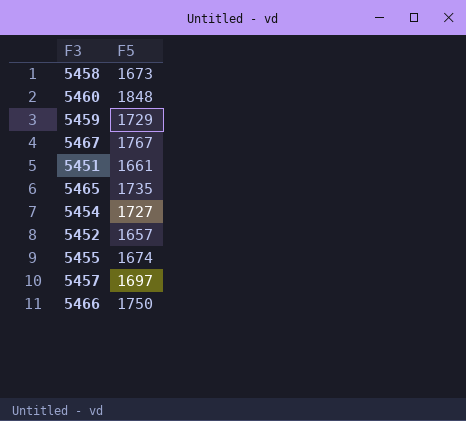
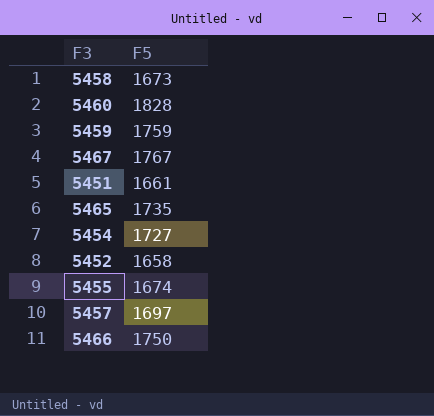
5460 | F5: 1848 -> 1828
5459 | F5: 1729 -> 1759
5452 | F5: 1657 -> 1658

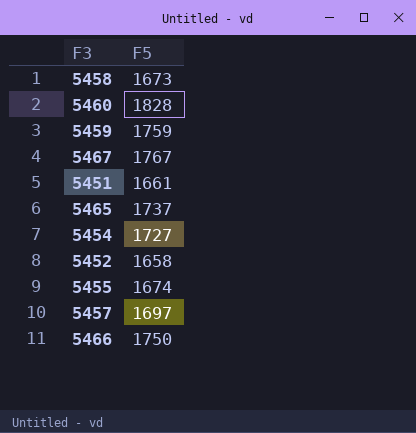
5465 | F5: 1735 -> 1737

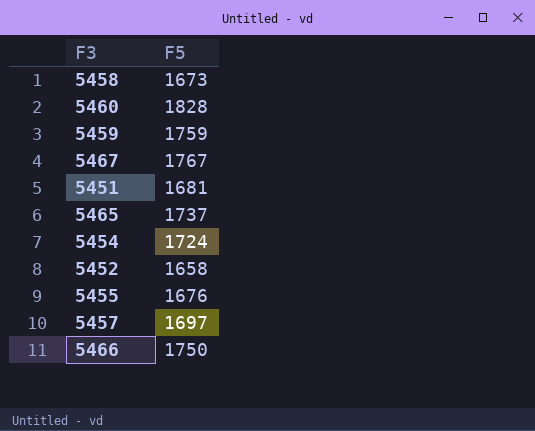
5451 | F5: 1661 -> 1681
5454 | F5: 1727 -> 1724
5455 | F5: 1674 -> 1676

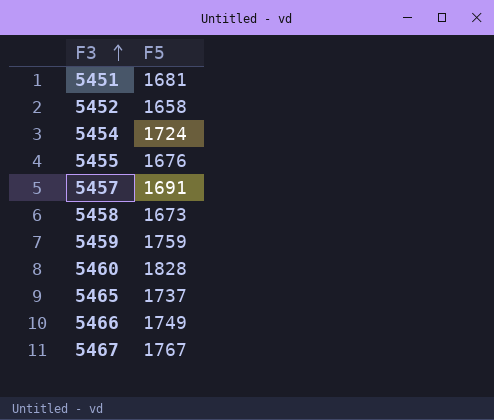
row order: none -> F3 ascending
5457 | F5: 1697 -> 1691
5466 | F5: 1750 -> 1749

